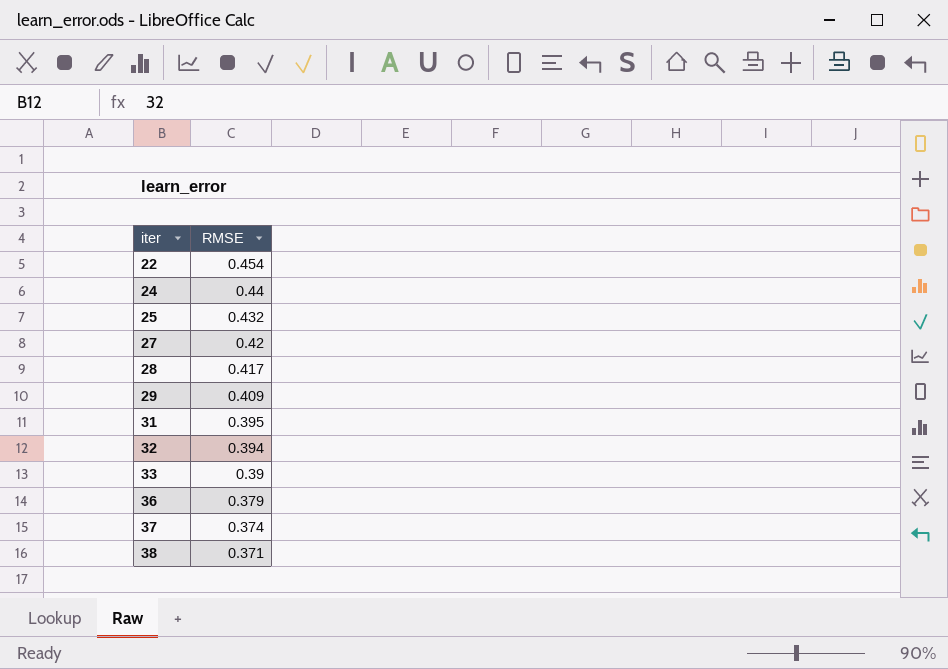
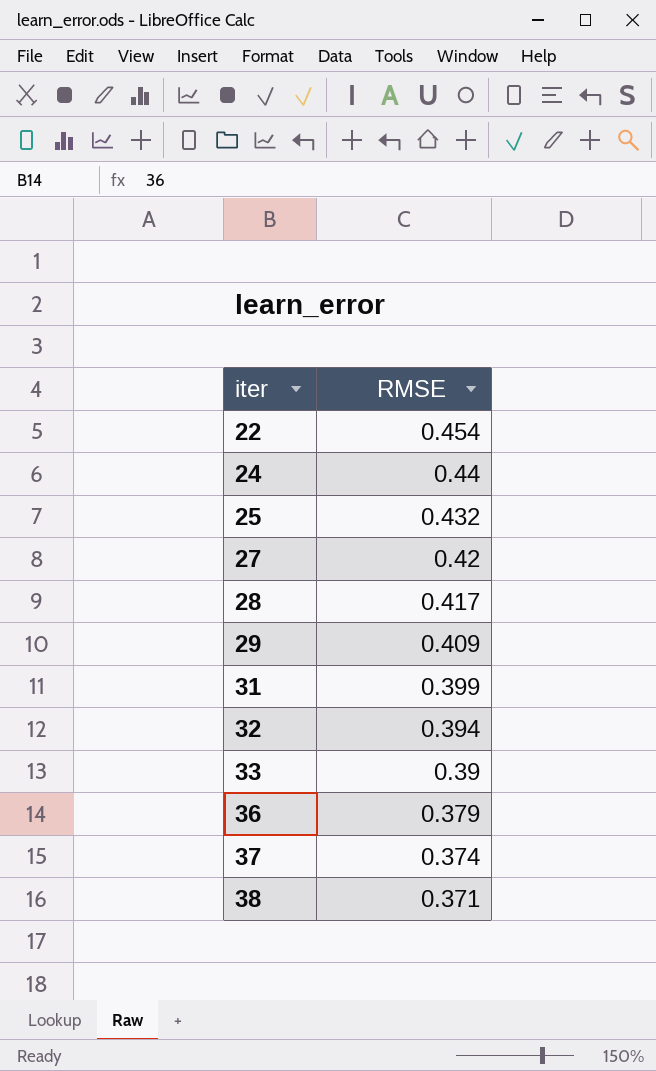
31 | RMSE: 0.395 -> 0.399

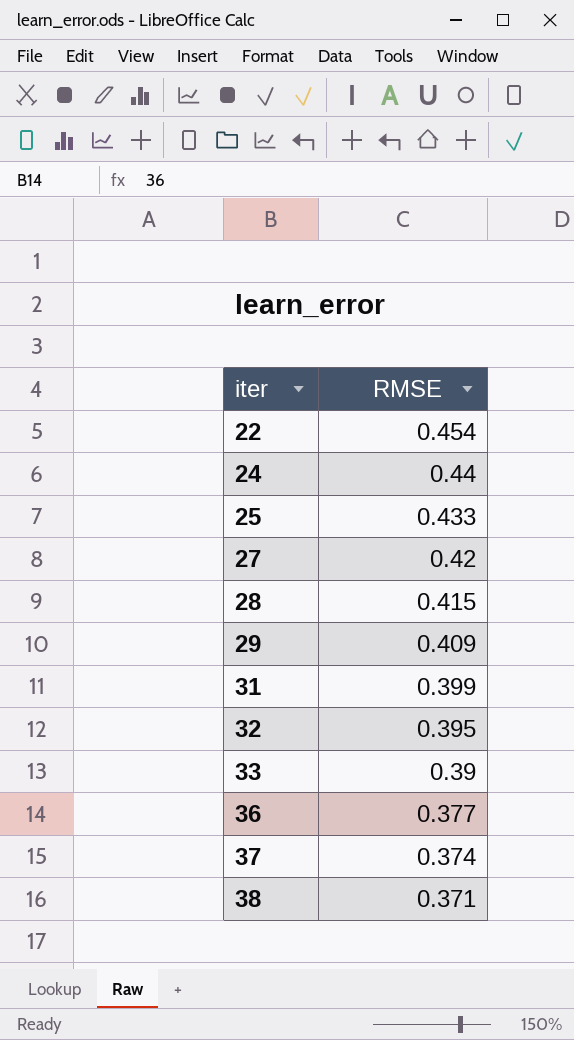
25 | RMSE: 0.432 -> 0.433
28 | RMSE: 0.417 -> 0.415
32 | RMSE: 0.394 -> 0.395
36 | RMSE: 0.379 -> 0.377

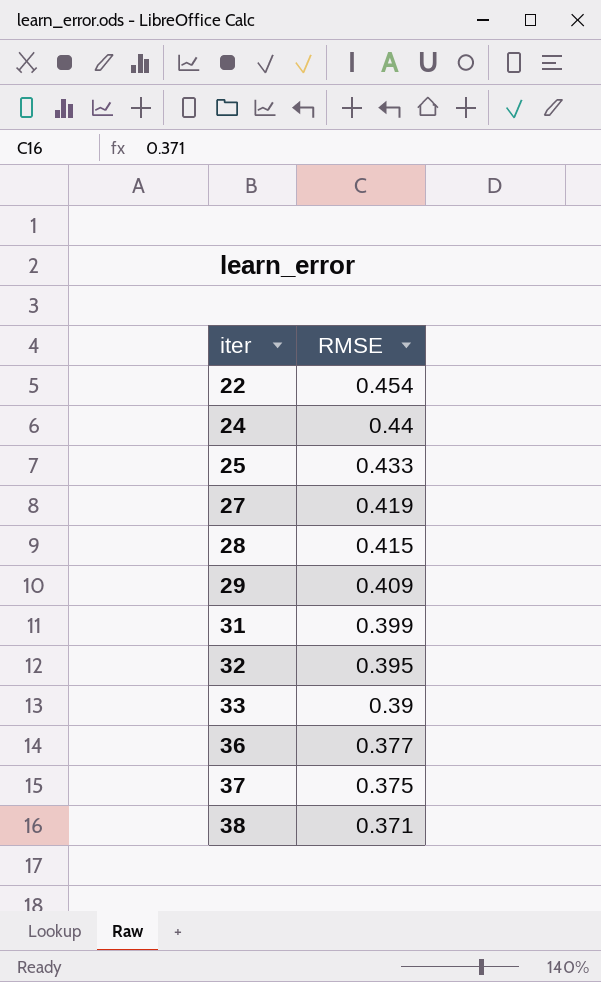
27 | RMSE: 0.42 -> 0.419
37 | RMSE: 0.374 -> 0.375

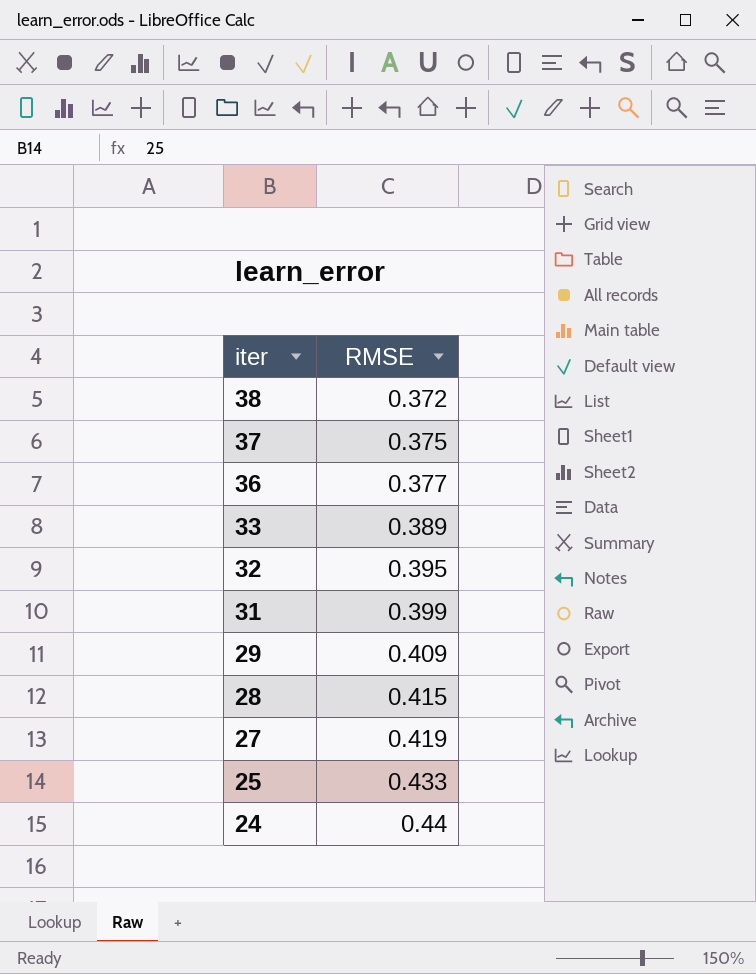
row order: iter ascending -> iter descending
row 22: 0.454 -> none
38 | RMSE: 0.371 -> 0.372
33 | RMSE: 0.39 -> 0.389

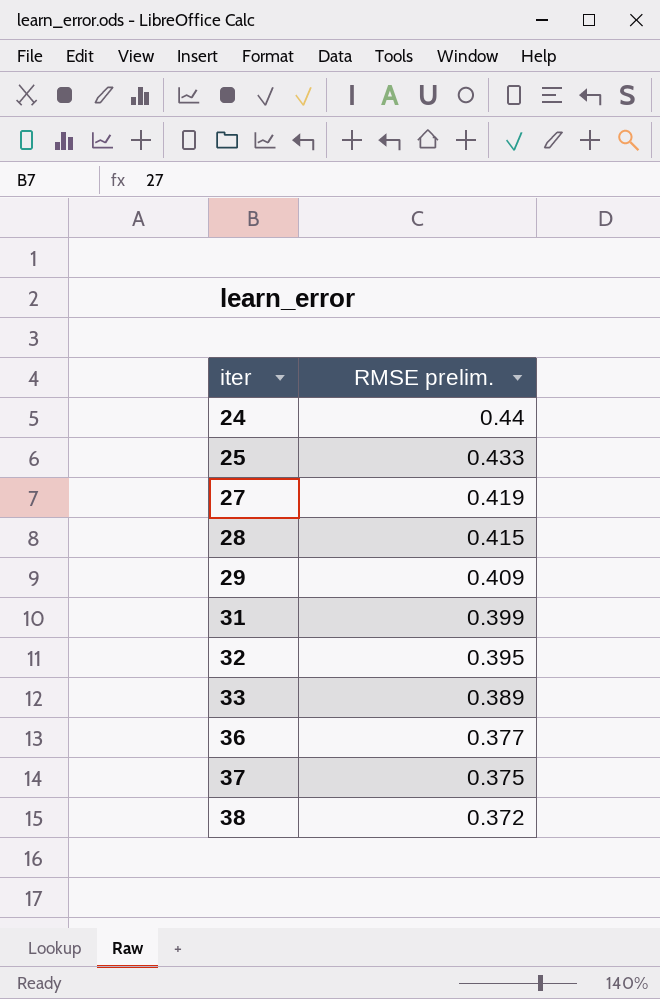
row order: iter descending -> iter ascending
column name: RMSE -> RMSE prelim.

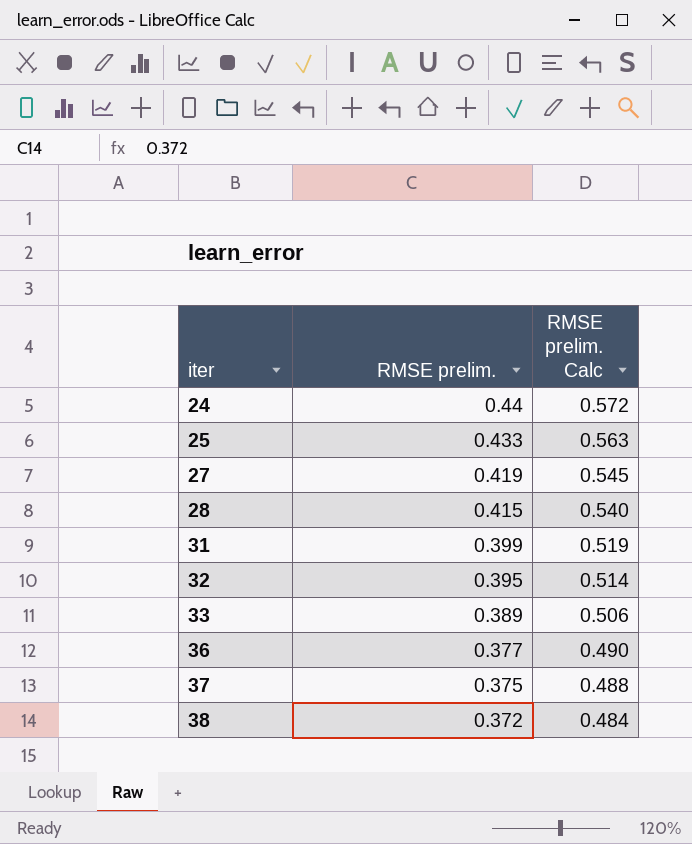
column RMSE prelim. Calc | formula: none -> [RMSE prelim.] * 1.3
row 29: 0.409 -> none

